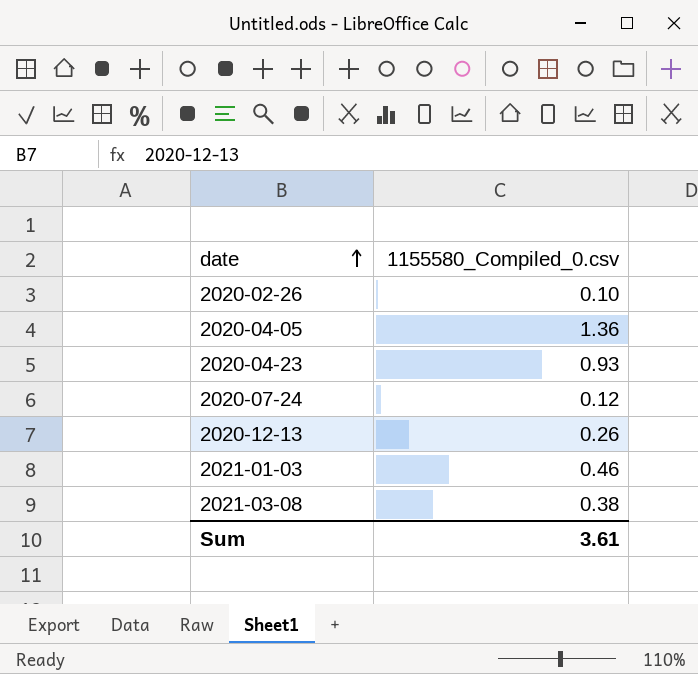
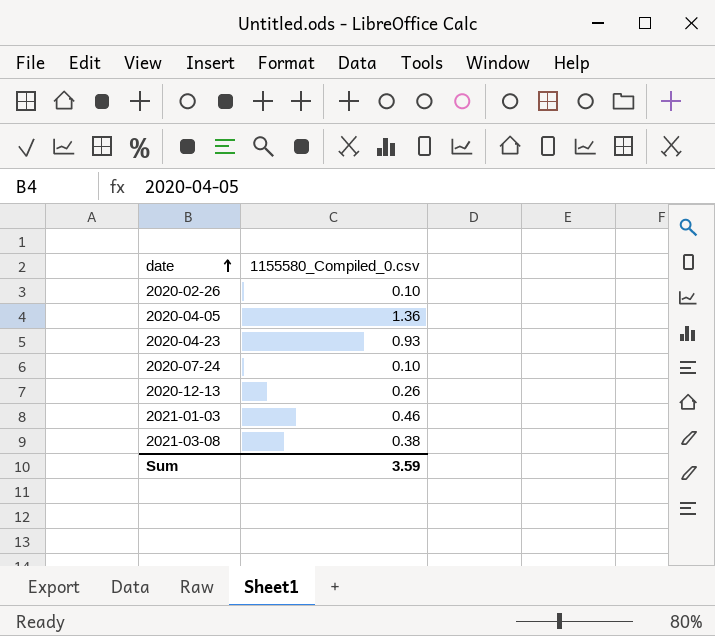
2020-07-24 | 1155580_Compiled_0.csv: 0.12 -> 0.10
Sum | 1155580_Compiled_0.csv: 3.61 -> 3.59

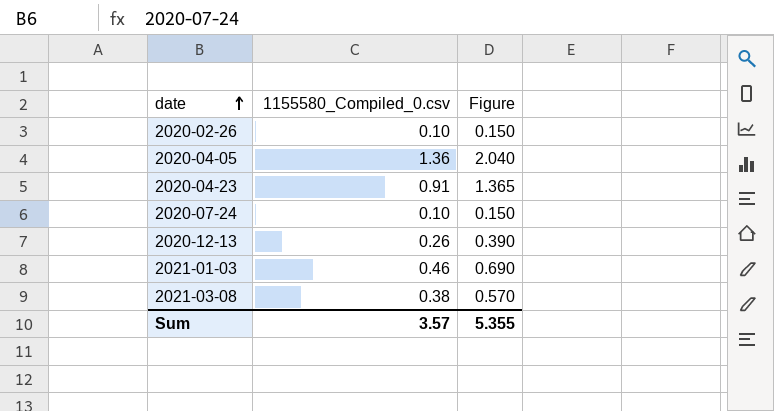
column Figure | formula: none -> [1155580_Compiled_0.csv] * 1.5
2020-04-23 | 1155580_Compiled_0.csv: 0.93 -> 0.91
Sum | 1155580_Compiled_0.csv: 3.59 -> 3.57

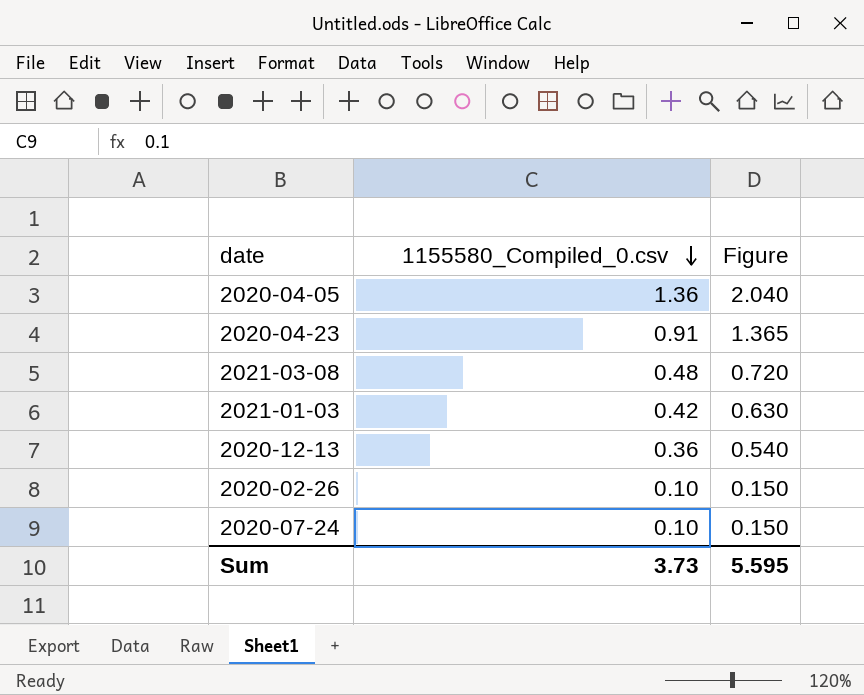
row order: date ascending -> 1155580_Compiled_0.csv descending
2021-03-08 | 1155580_Compiled_0.csv: 0.38 -> 0.48
2021-03-08 | Figure: 0.570 -> 0.720
2021-01-03 | 1155580_Compiled_0.csv: 0.46 -> 0.42
2021-01-03 | Figure: 0.690 -> 0.630
2020-12-13 | 1155580_Compiled_0.csv: 0.26 -> 0.36
2020-12-13 | Figure: 0.390 -> 0.540
Sum | 1155580_Compiled_0.csv: 3.57 -> 3.73
Sum | Figure: 5.355 -> 5.595

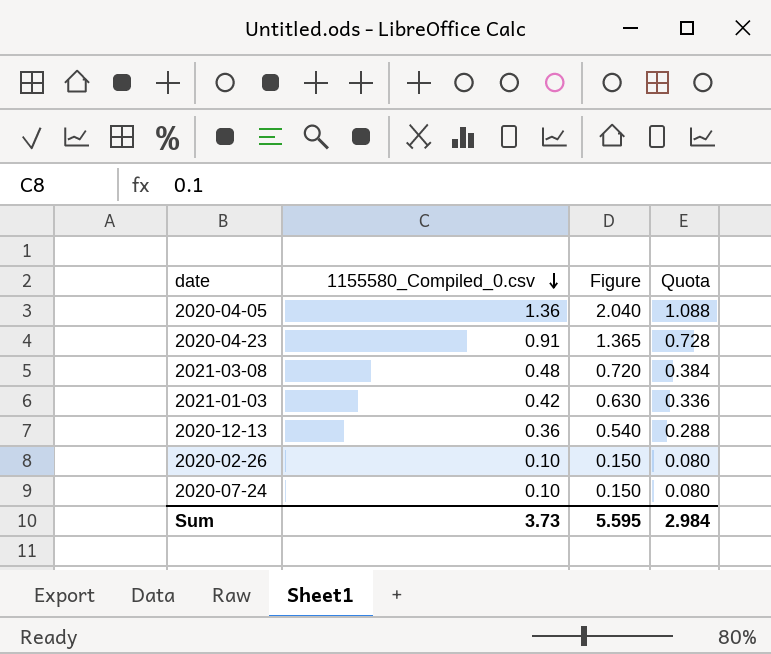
column Quota | formula: none -> [1155580_Compiled_0.csv] * 0.8

